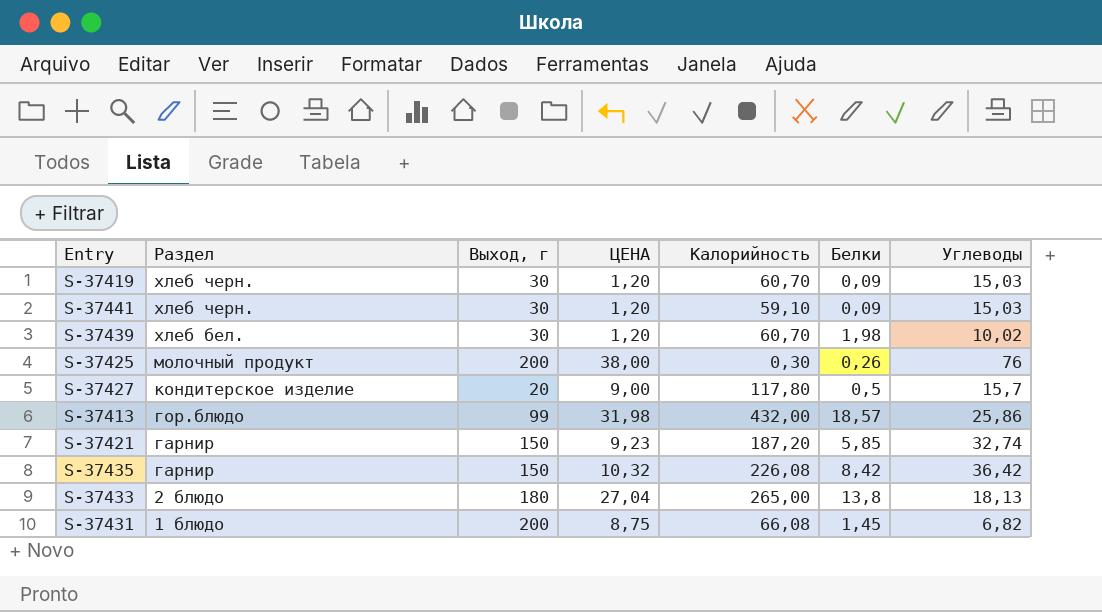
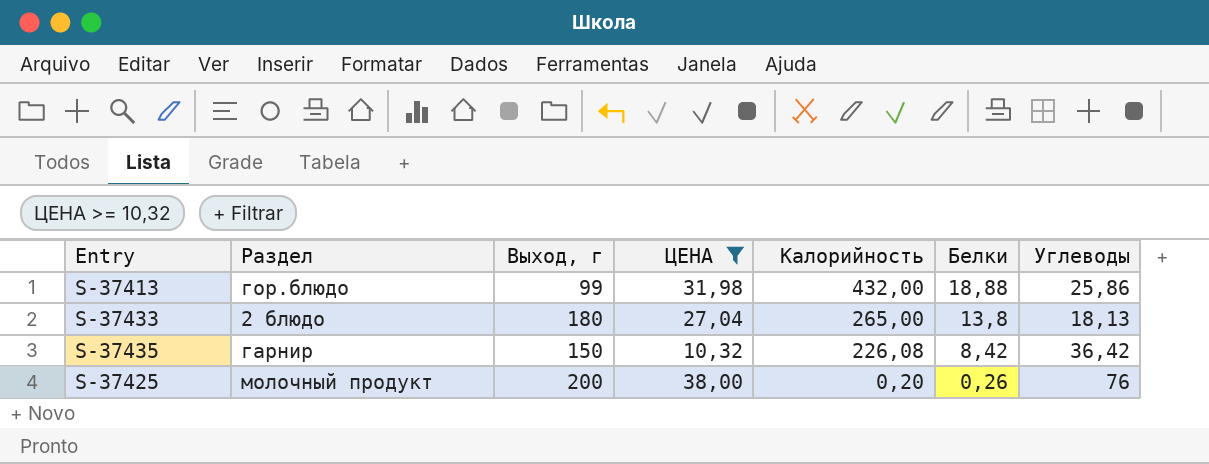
filter: none -> ЦЕНА >= 10,32
row order: Раздел descending -> Калорийность descending
S-37413 | Белки: 18,57 -> 18,88
S-37425 | Калорийность: 0,30 -> 0,20

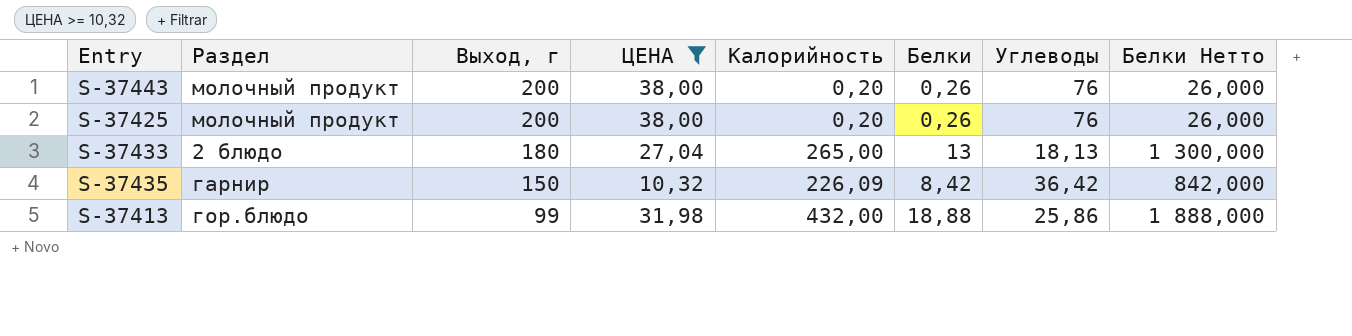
row order: Калорийность descending -> Выход, г descending
column Белки Нетто | formula: none -> [Белки] * 100
row S-37443: none -> молочный продукт | 200 | 38,00 | 0,20 | 0,26 | 76 | 26,000
S-37433 | Белки: 13,8 -> 13
S-37435 | Калорийность: 226,08 -> 226,09

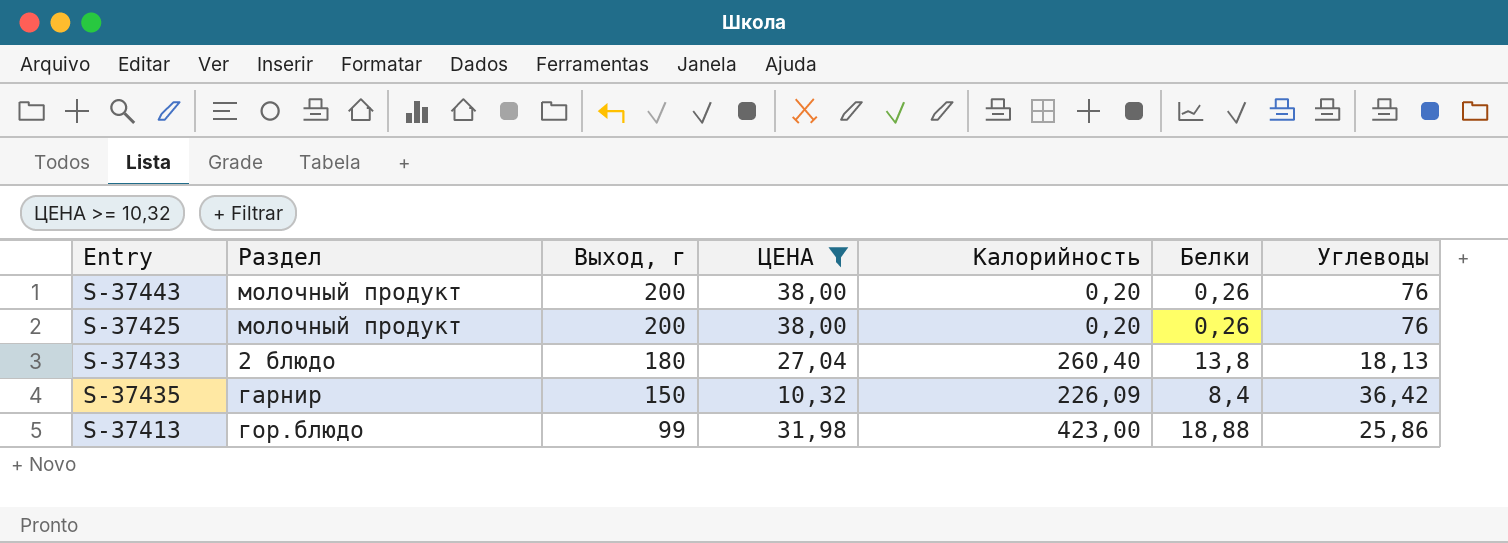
column Белки Нетто | formula: [Белки] * 100 -> none
S-37433 | Калорийность: 265,00 -> 260,40
S-37433 | Белки: 13 -> 13,8
S-37435 | Белки: 8,42 -> 8,4
S-37413 | Калорийность: 432,00 -> 423,00

